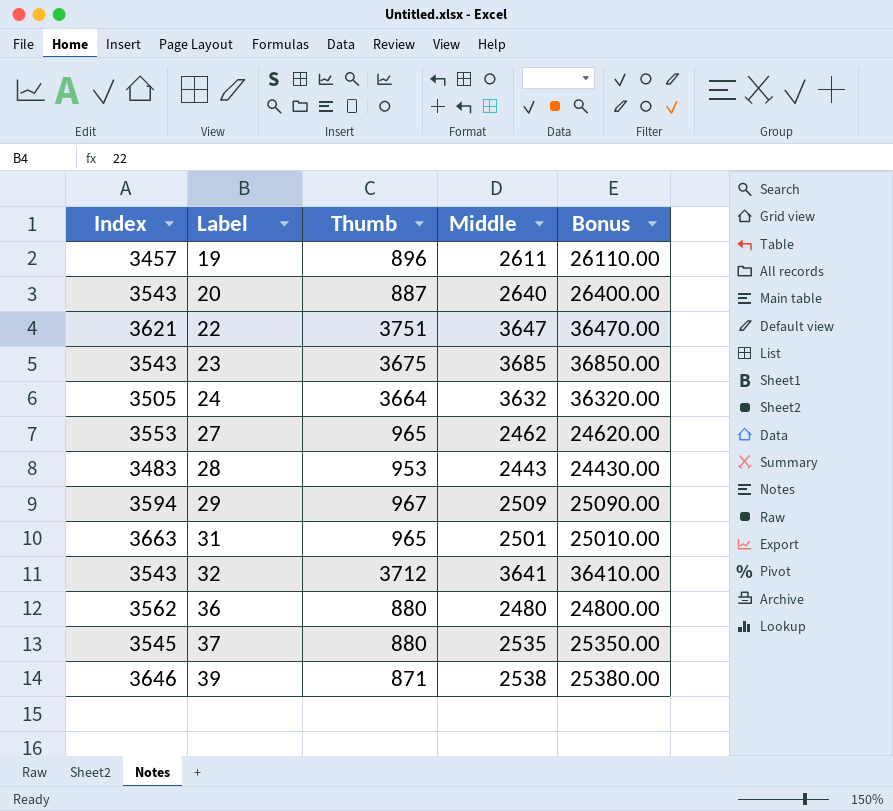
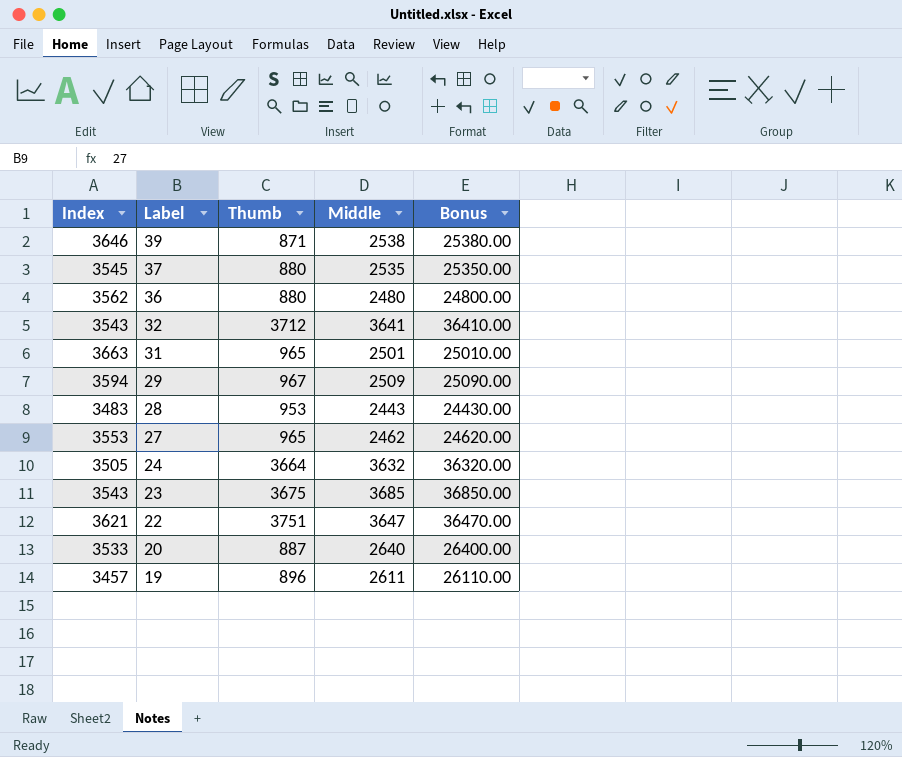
row order: Label ascending -> Label descending
20 | Index: 3543 -> 3533

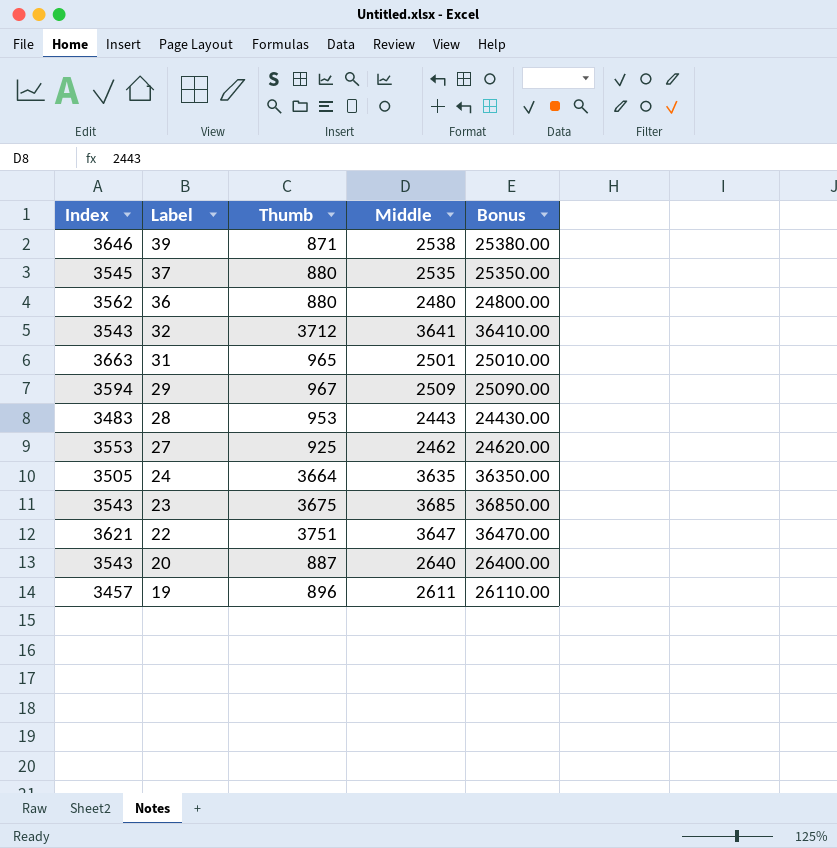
27 | Thumb: 965 -> 925
24 | Middle: 3632 -> 3635
24 | Bonus: 36320.00 -> 36350.00
20 | Index: 3533 -> 3543

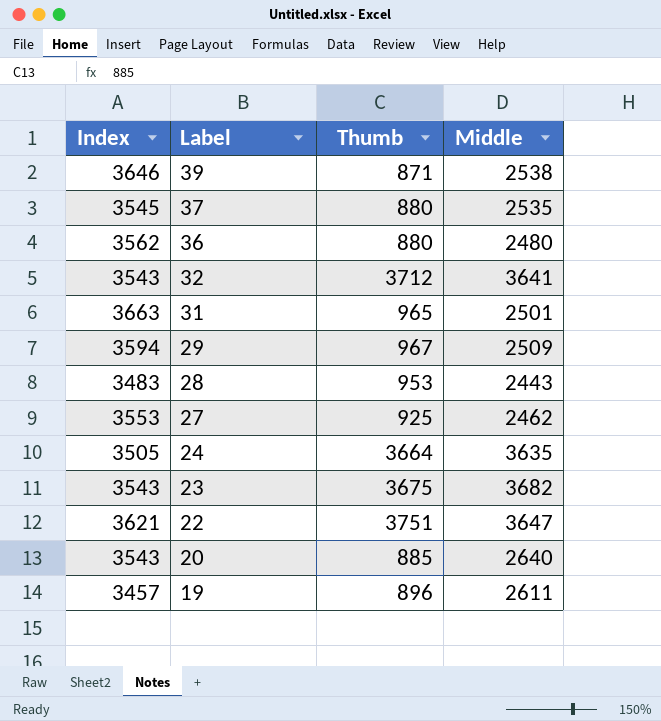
column Bonus | formula: [Middle] * 10 -> none
23 | Middle: 3685 -> 3682
20 | Thumb: 887 -> 885

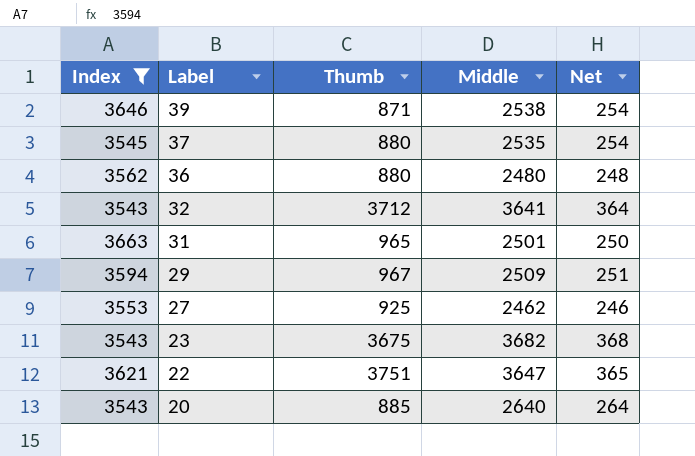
filter: none -> Index >= 3543
column Net | formula: none -> [Middle] * 0.1

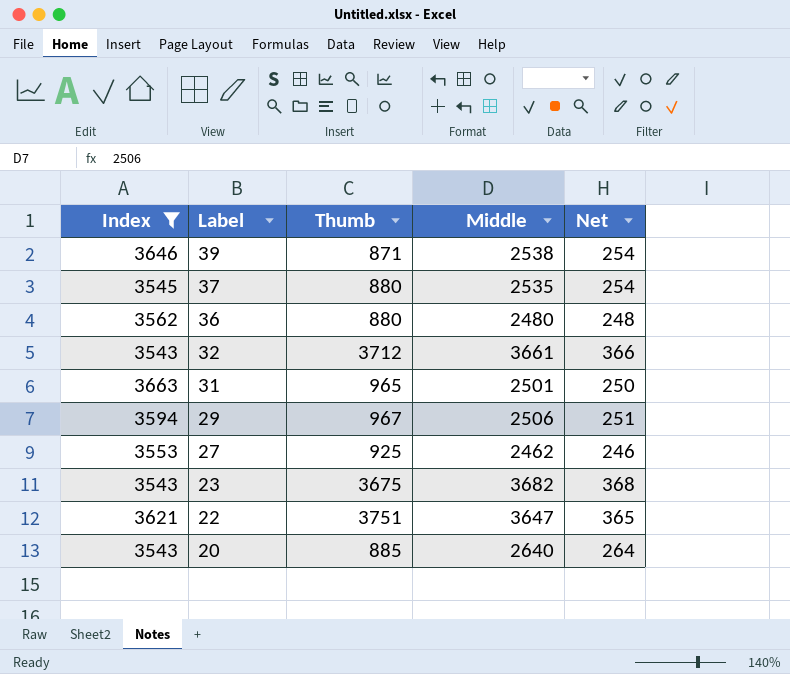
32 | Middle: 3641 -> 3661
32 | Net: 364 -> 366
29 | Middle: 2509 -> 2506

